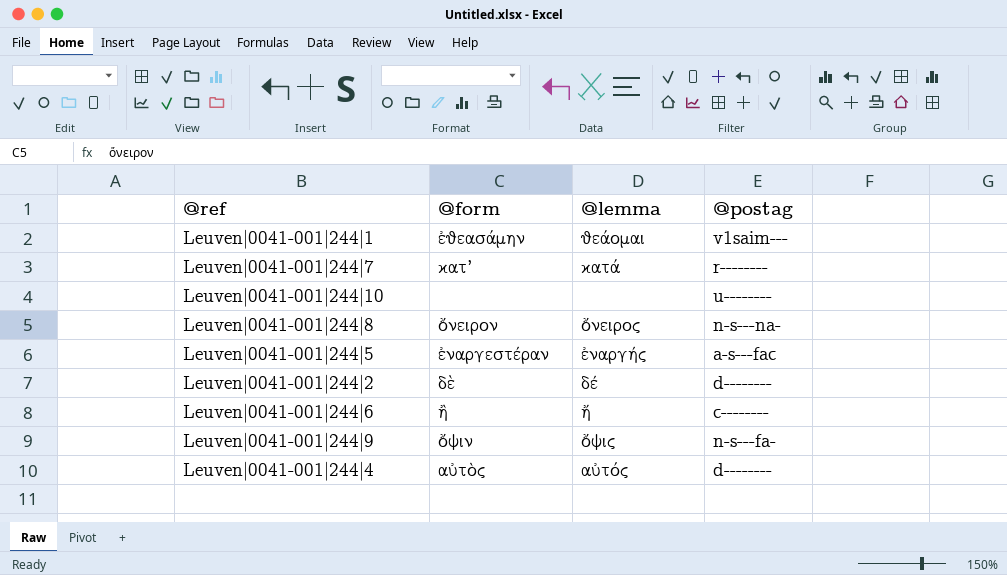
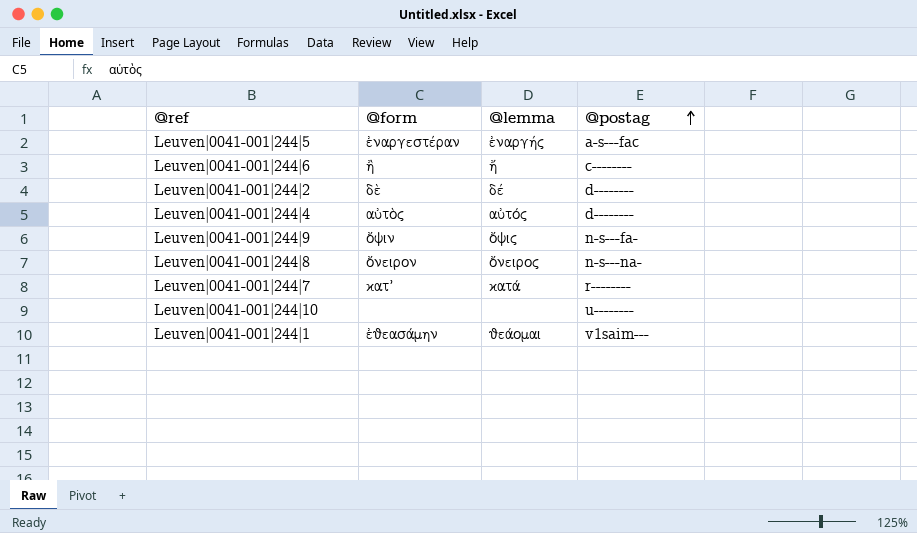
row order: none -> @postag ascending

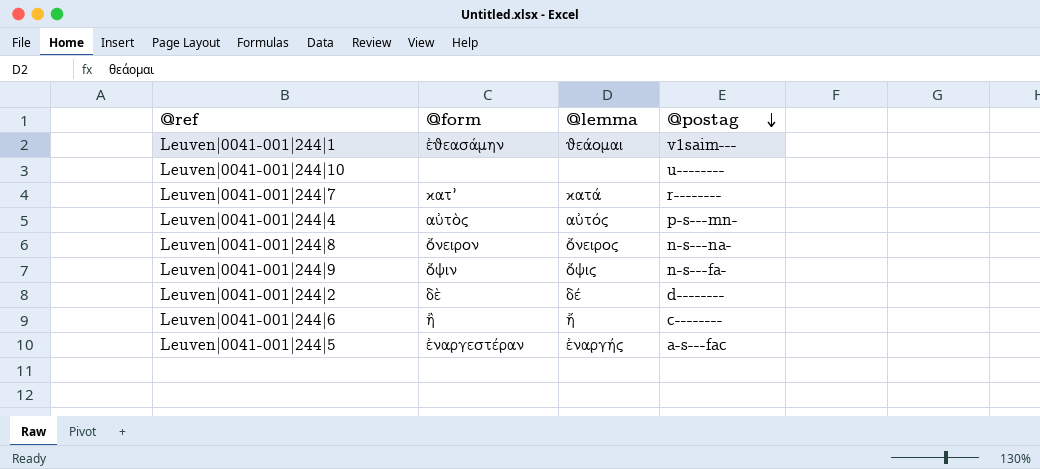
row order: @postag ascending -> @postag descending
Leuven|0041-001|244|4 | @postag: d-------- -> p-s---mn-

